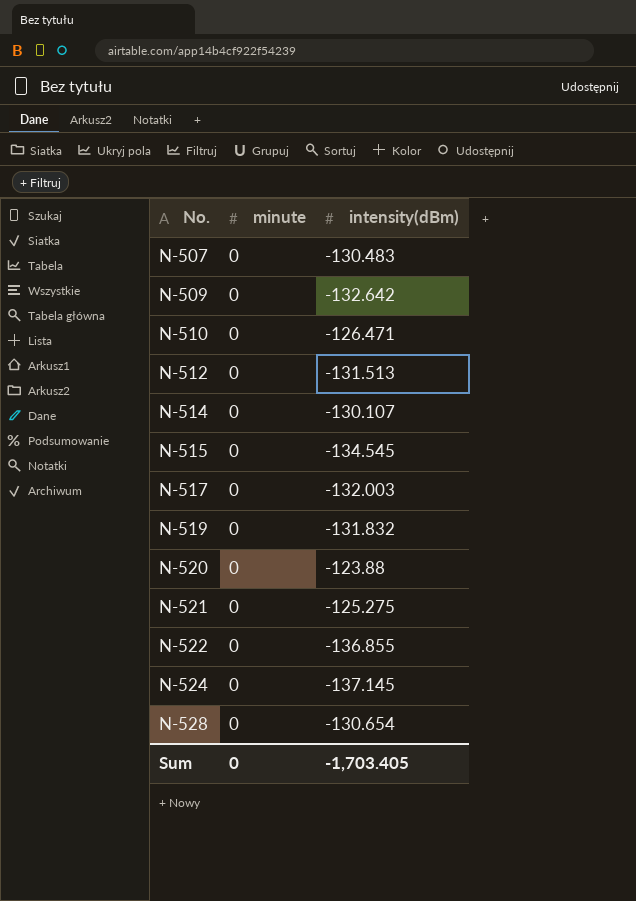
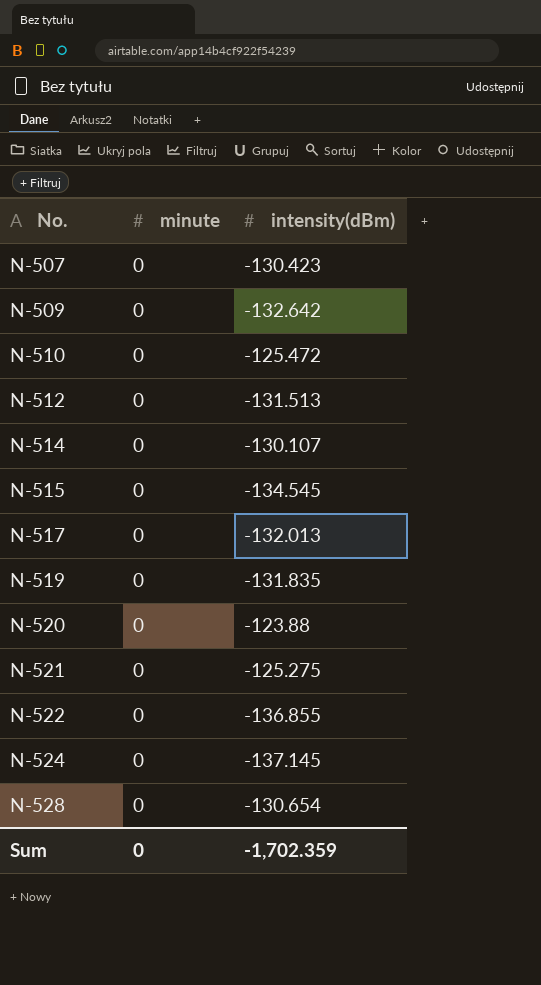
N-507 | intensity(dBm): -130.483 -> -130.423
N-510 | intensity(dBm): -126.471 -> -125.472
N-517 | intensity(dBm): -132.003 -> -132.013
N-519 | intensity(dBm): -131.832 -> -131.835
Sum | intensity(dBm): -1,703.405 -> -1,702.359

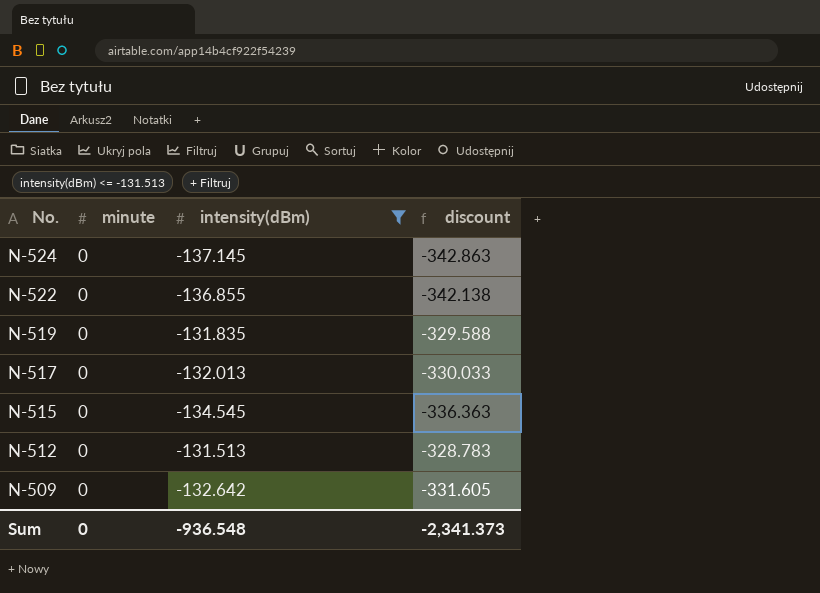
filter: none -> intensity(dBm) <= -131.513
row order: No. ascending -> No. descending
column discount | formula: none -> [intensity(dBm)] * 2.5
Sum | intensity(dBm): -1,702.359 -> -936.548

